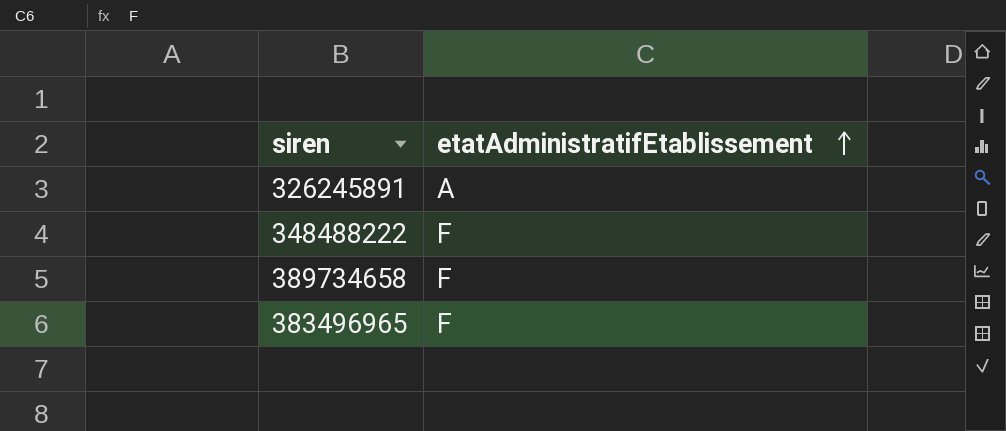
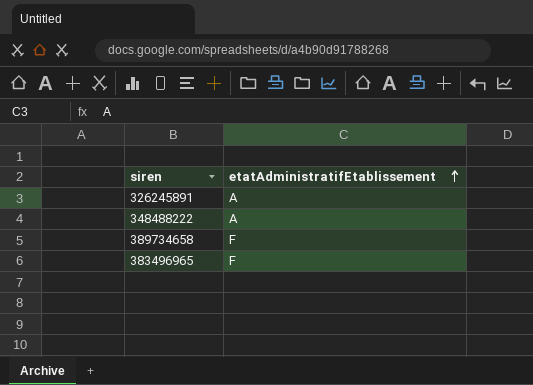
348488222 | etatAdministratifEtablissement: F -> A

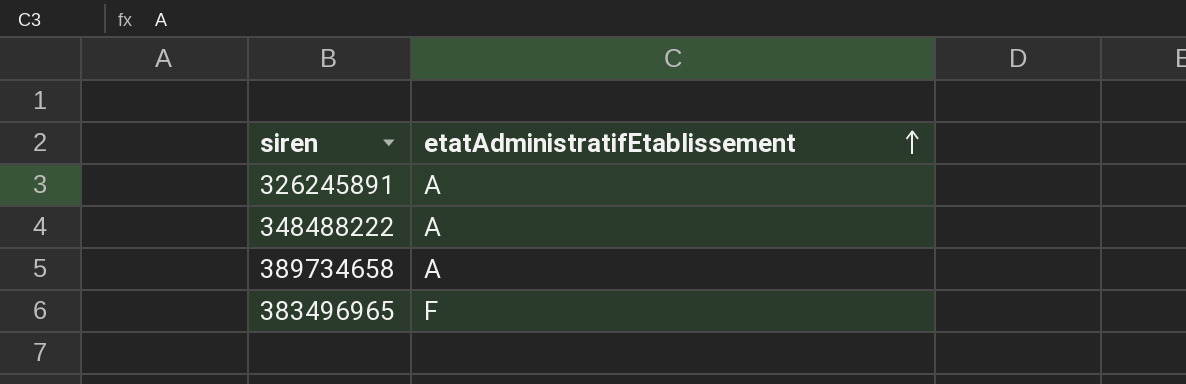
389734658 | etatAdministratifEtablissement: F -> A

